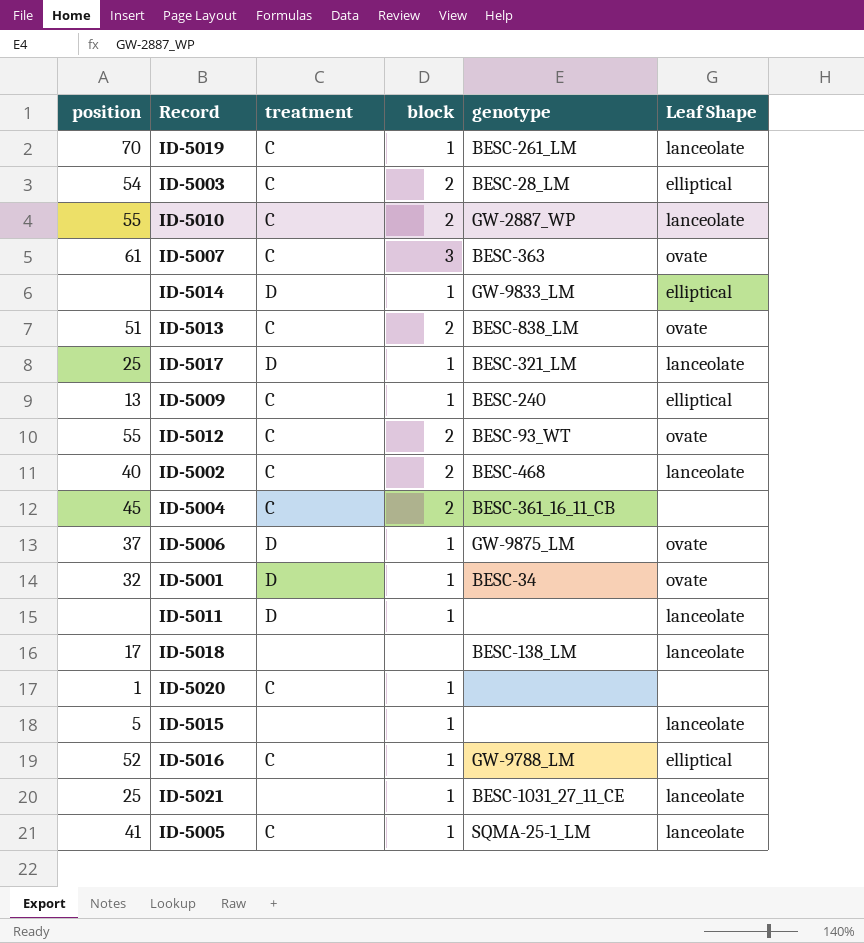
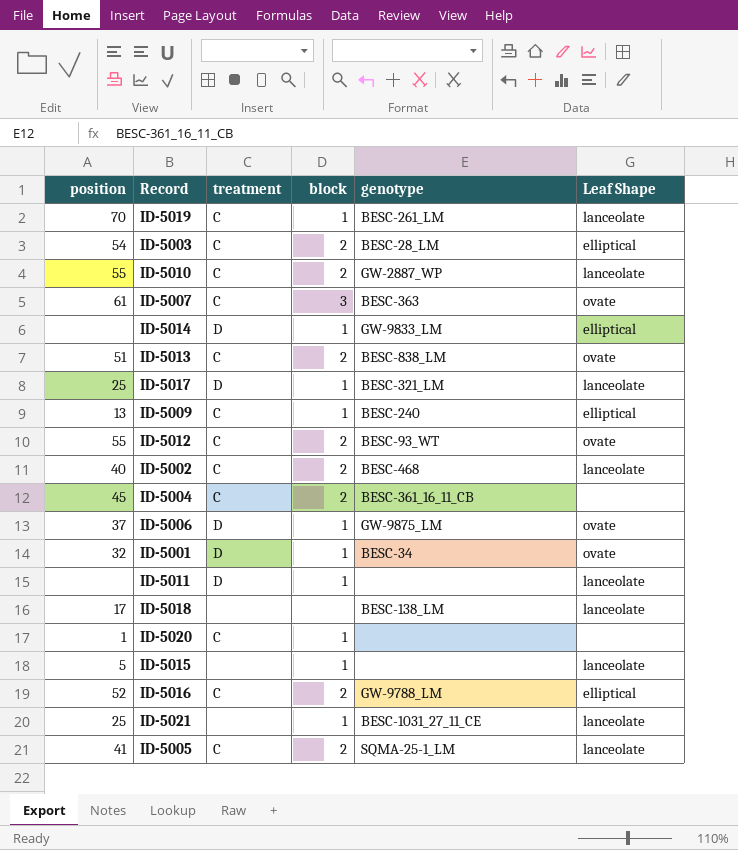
ID-5016 | block: 1 -> 2
ID-5005 | block: 1 -> 2

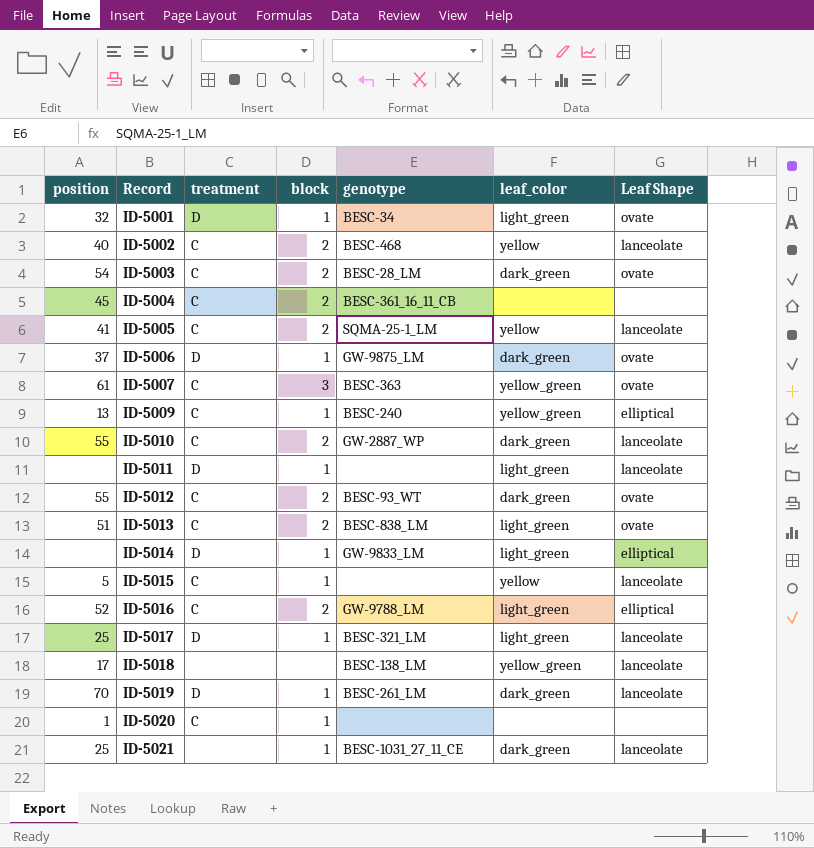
row order: none -> Record ascending
column leaf_color | position: none -> 6
ID-5003 | Leaf Shape: elliptical -> ovate
ID-5015 | treatment: none -> C
ID-5019 | treatment: C -> D

